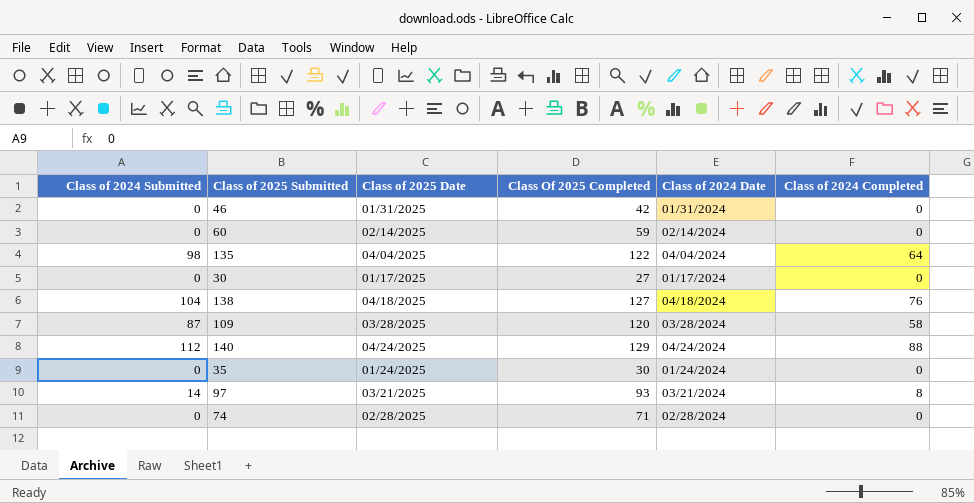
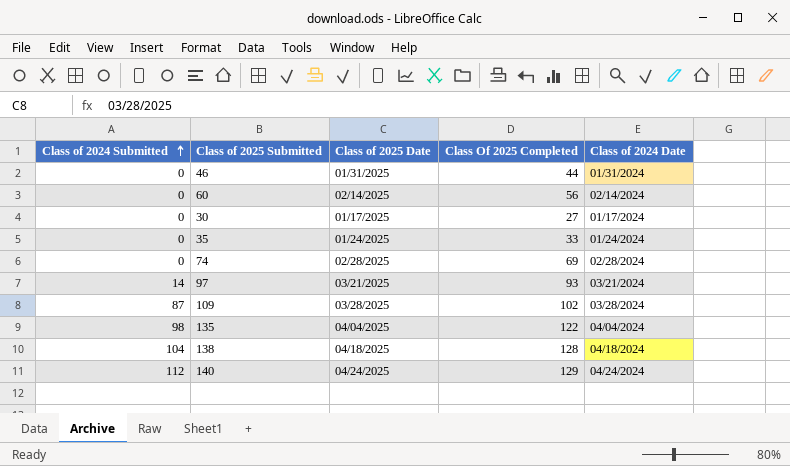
row order: none -> Class of 2024 Submitted ascending
column Class of 2024 Completed | position: 6 -> none
46 | Class Of 2025 Completed: 42 -> 44
60 | Class Of 2025 Completed: 59 -> 56
35 | Class Of 2025 Completed: 30 -> 33
74 | Class Of 2025 Completed: 71 -> 69
109 | Class Of 2025 Completed: 120 -> 102
138 | Class Of 2025 Completed: 127 -> 128

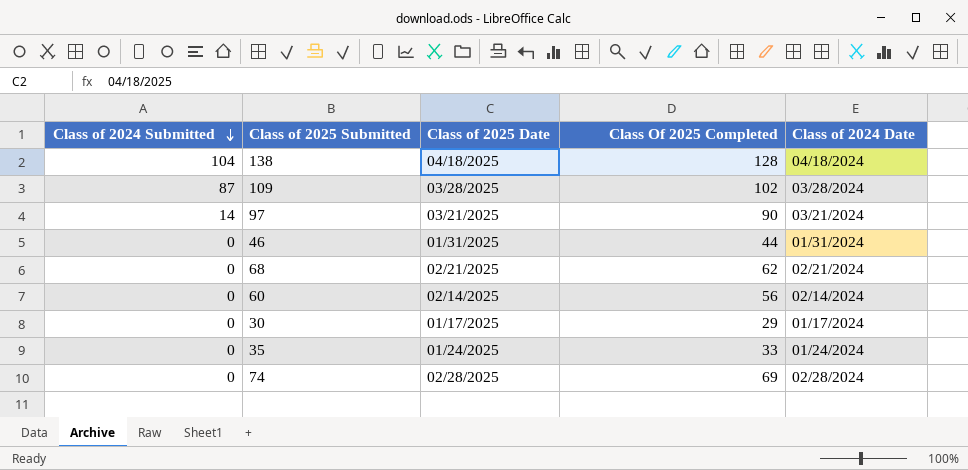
row order: Class of 2024 Submitted ascending -> Class of 2024 Submitted descending
row 135: 98 | 04/04/2025 | 122 | 04/04/2024 -> none
row 140: 112 | 04/24/2025 | 129 | 04/24/2024 -> none
97 | Class Of 2025 Completed: 93 -> 90
row 68: none -> 0 | 02/21/2025 | 62 | 02/21/2024
30 | Class Of 2025 Completed: 27 -> 29

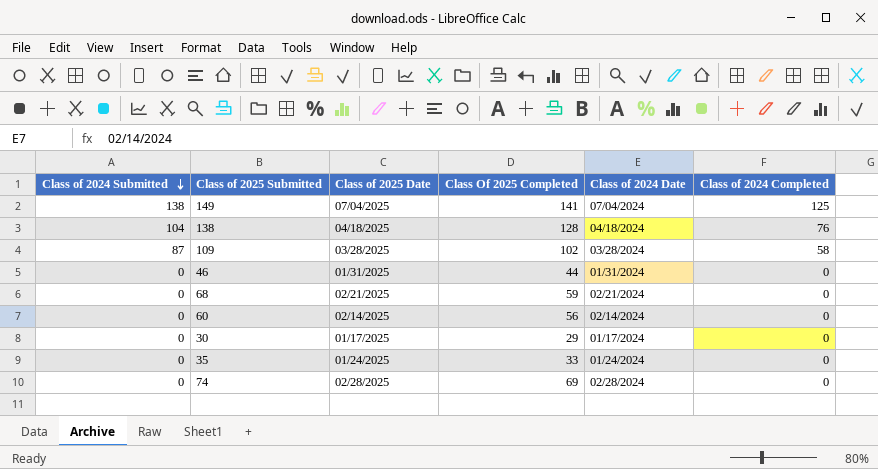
column Class of 2024 Completed | position: none -> 6
row 97: 14 | 03/21/2025 | 90 | 03/21/2024 -> none
row 149: none -> 138 | 07/04/2025 | 141 | 07/04/2024 | 125
68 | Class Of 2025 Completed: 62 -> 59

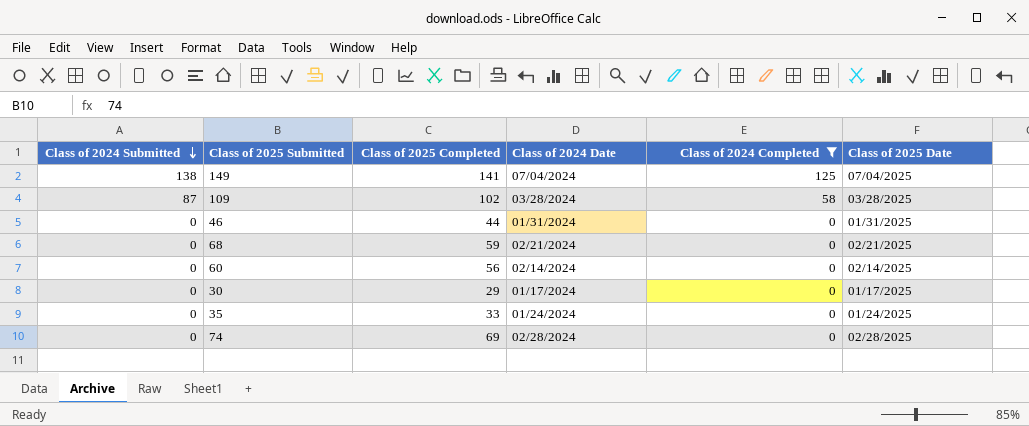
filter: none -> Class of 2024 Completed != 76
column name: Class Of 2025 Completed -> Class of 2025 Completed
column Class of 2025 Date | position: 3 -> 6

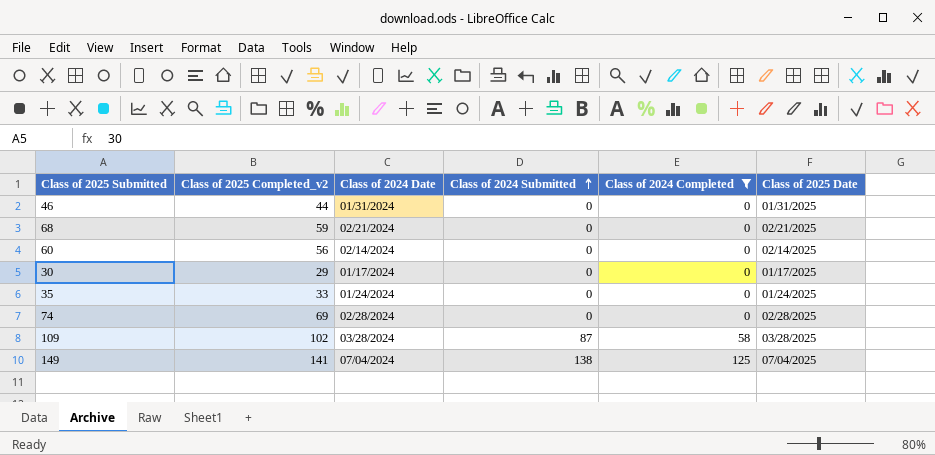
row order: Class of 2024 Submitted descending -> Class of 2024 Submitted ascending
column name: Class of 2025 Completed -> Class of 2025 Completed_v2
column Class of 2024 Submitted | position: 1 -> 4

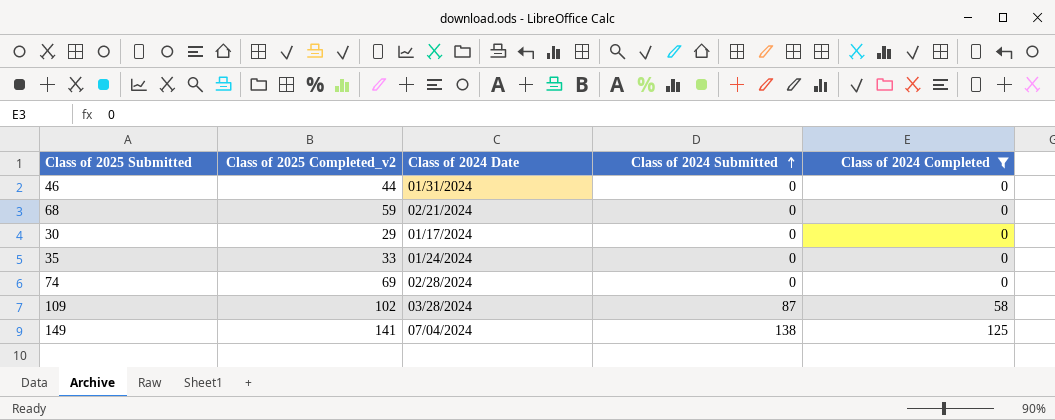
column Class of 2025 Date | position: 6 -> none
row 60: 56 | 02/14/2024 | 0 | 0 | 02/14/2025 -> none

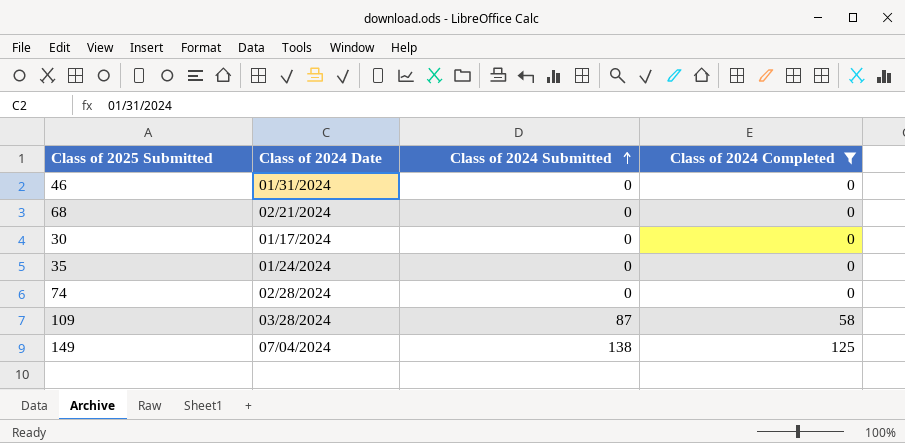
column Class of 2025 Completed_v2 | position: 2 -> none

